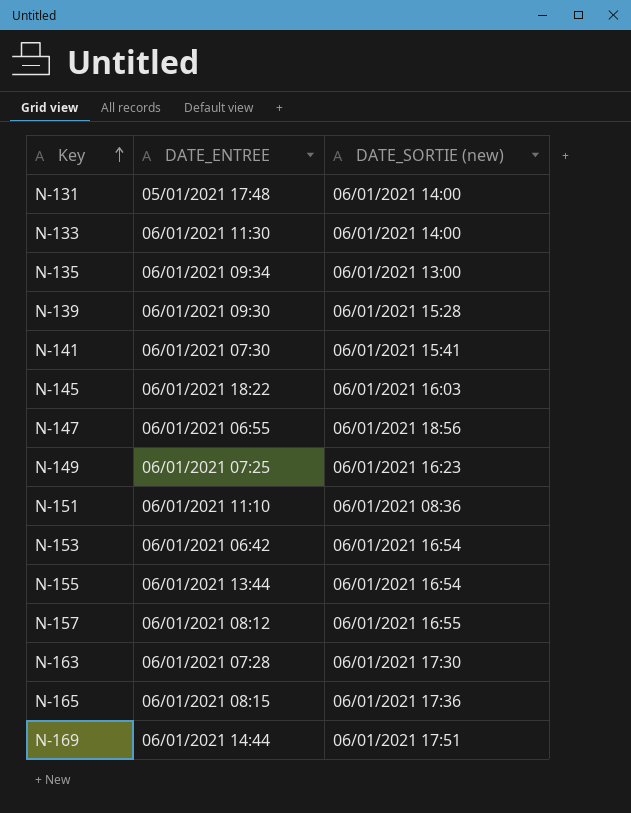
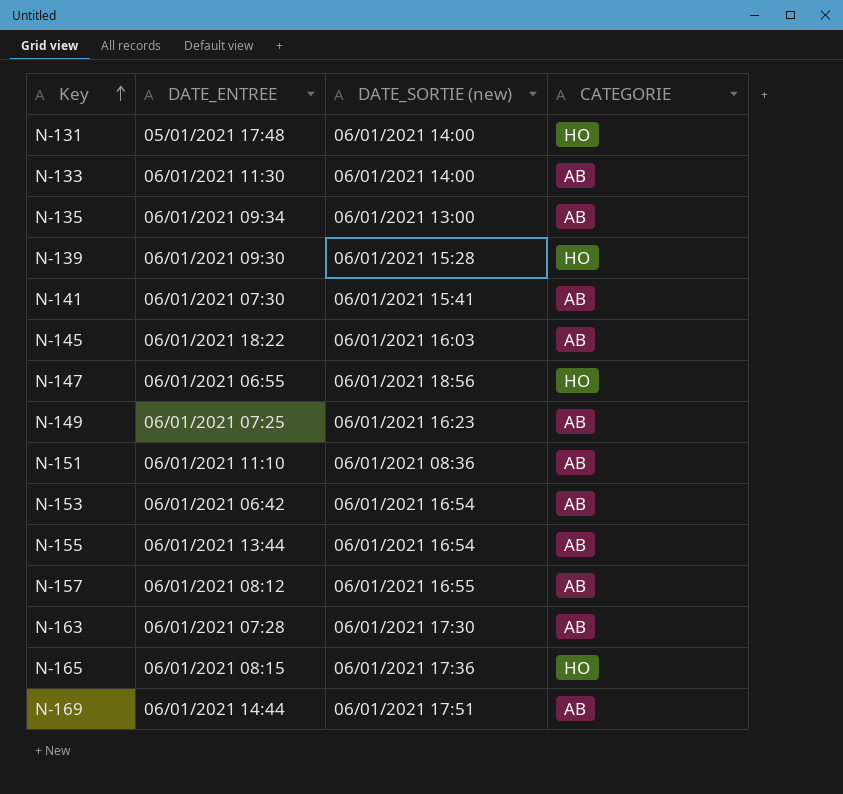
column CATEGORIE | position: none -> 4

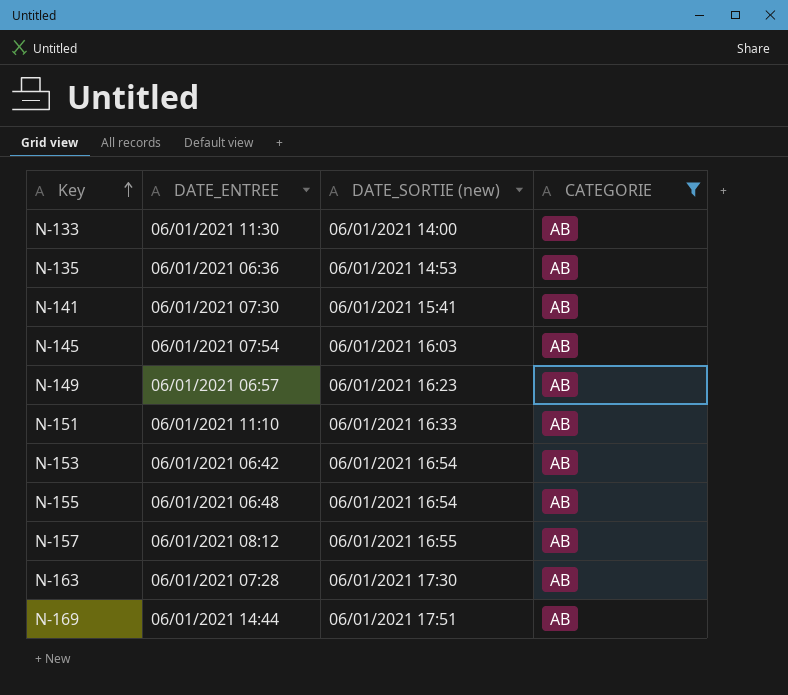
filter: none -> CATEGORIE = AB
N-135 | DATE_ENTREE: 06/01/2021 09:34 -> 06/01/2021 06:36
N-135 | DATE_SORTIE (new): 06/01/2021 13:00 -> 06/01/2021 14:53
N-145 | DATE_ENTREE: 06/01/2021 18:22 -> 06/01/2021 07:54
N-149 | DATE_ENTREE: 06/01/2021 07:25 -> 06/01/2021 06:57
N-151 | DATE_SORTIE (new): 06/01/2021 08:36 -> 06/01/2021 16:33
N-155 | DATE_ENTREE: 06/01/2021 13:44 -> 06/01/2021 06:48

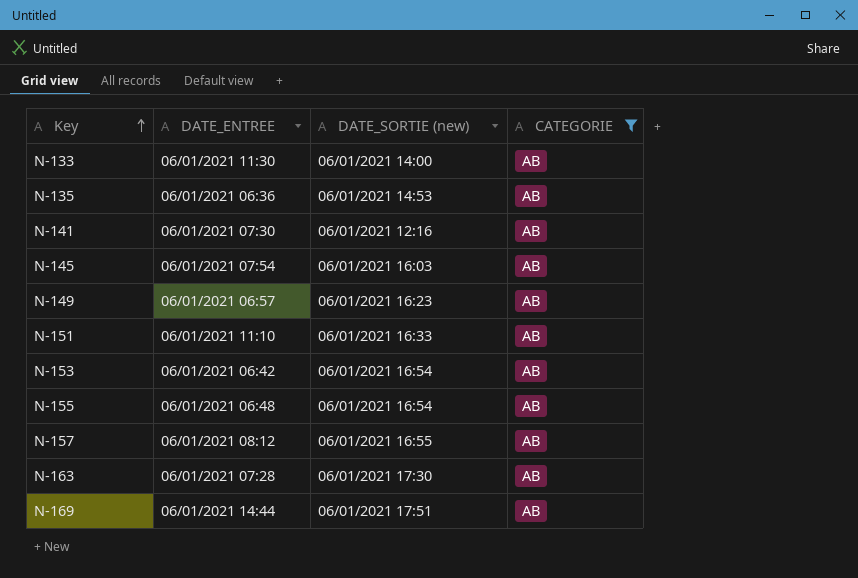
N-141 | DATE_SORTIE (new): 06/01/2021 15:41 -> 06/01/2021 12:16

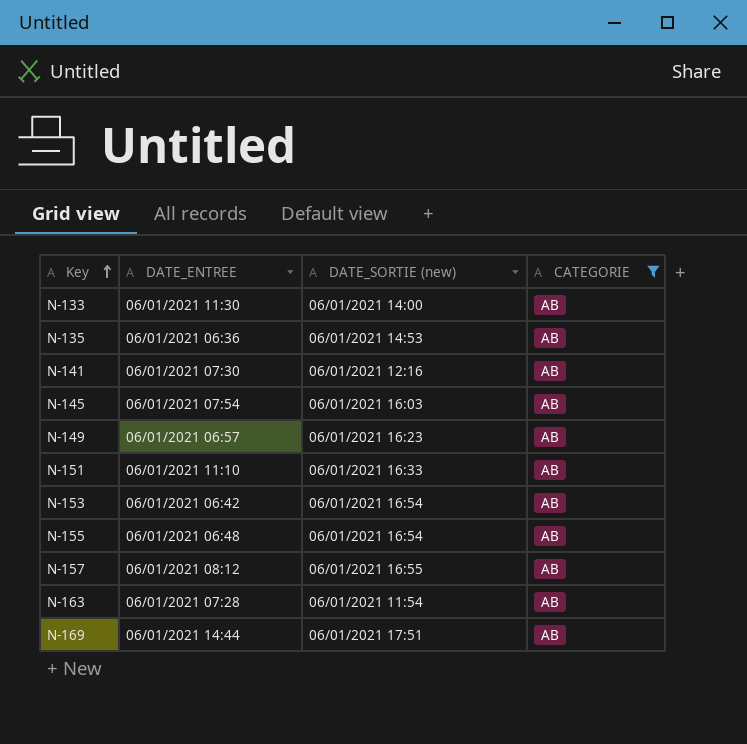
N-163 | DATE_SORTIE (new): 06/01/2021 17:30 -> 06/01/2021 11:54

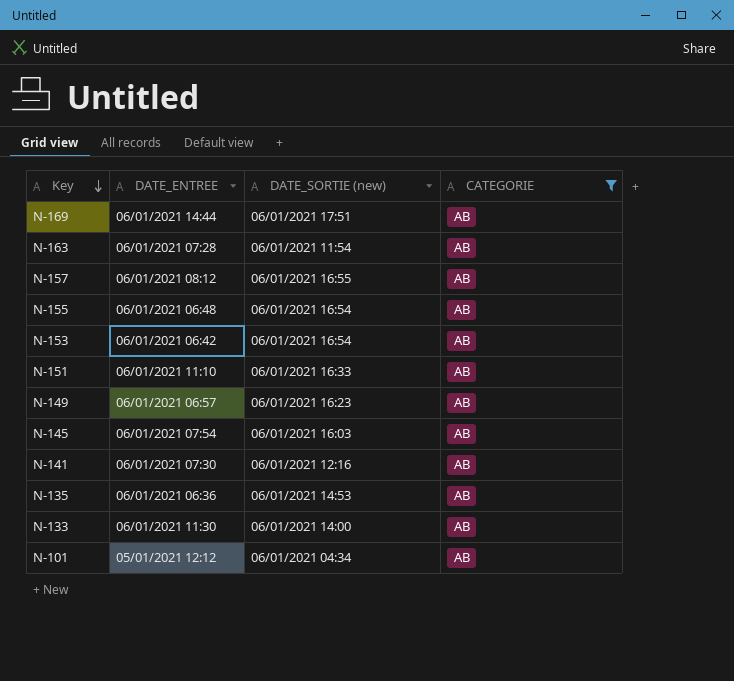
row order: Key ascending -> Key descending
row N-101: none -> 05/01/2021 12:12 | 06/01/2021 04:34 | AB

